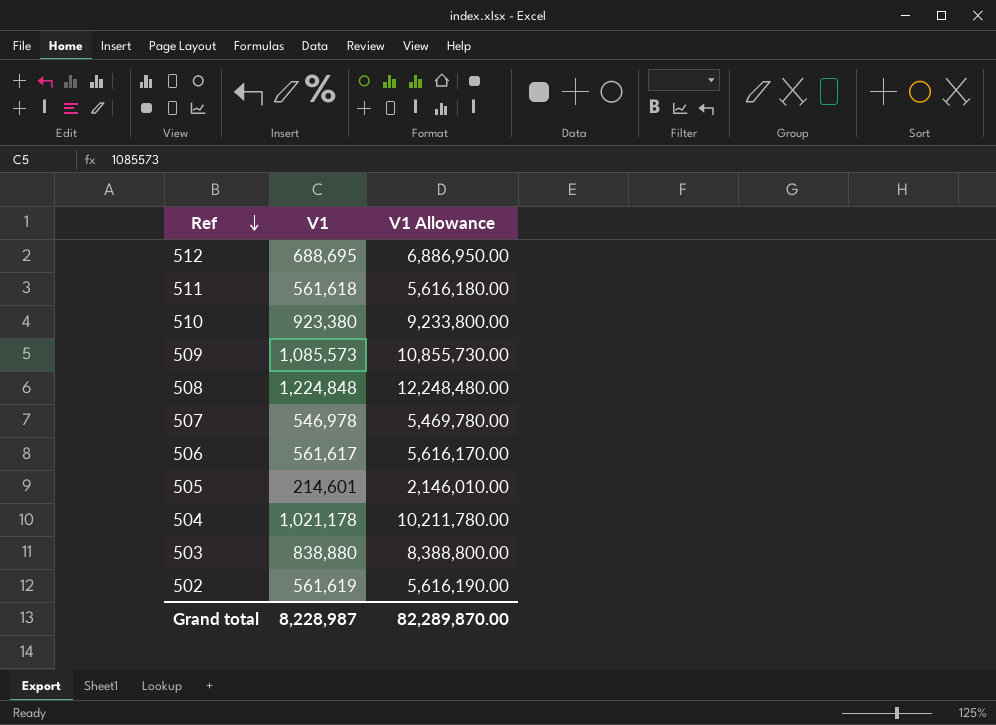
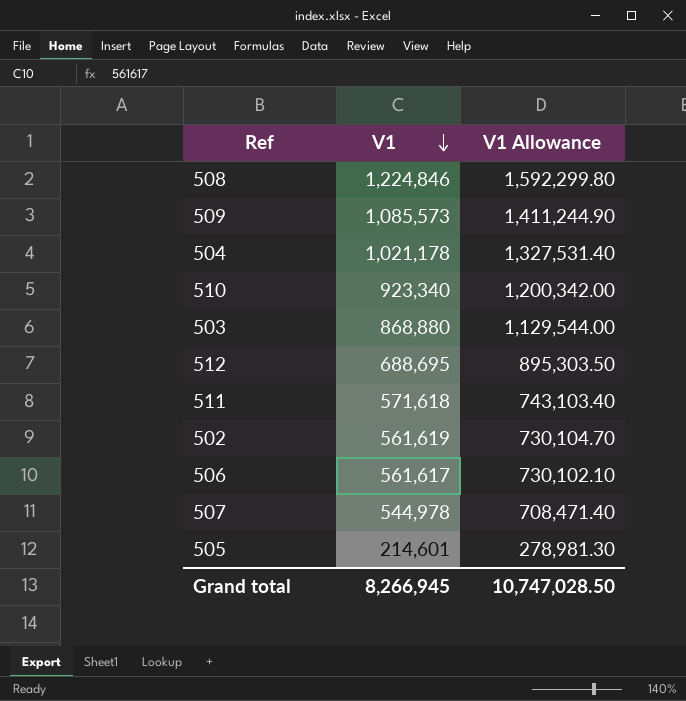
row order: Ref descending -> V1 descending
column V1 Allowance | formula: [V1] * 10 -> [V1] * 1.3
508 | V1: 1,224,848 -> 1,224,846
510 | V1: 923,380 -> 923,340
503 | V1: 838,880 -> 868,880
511 | V1: 561,618 -> 571,618
507 | V1: 546,978 -> 544,978
Grand total | V1: 8,228,987 -> 8,266,945
Grand total | V1 Allowance: 82,289,870.00 -> 10,747,028.50

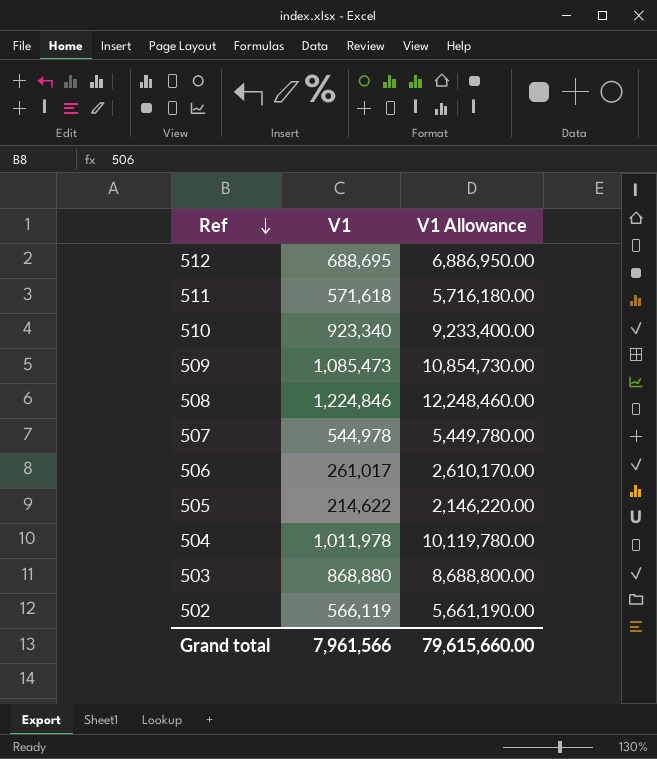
row order: V1 descending -> Ref descending
column V1 Allowance | formula: [V1] * 1.3 -> [V1] * 10
509 | V1: 1,085,573 -> 1,085,473
506 | V1: 561,617 -> 261,017
505 | V1: 214,601 -> 214,622
504 | V1: 1,021,178 -> 1,011,978
502 | V1: 561,619 -> 566,119
Grand total | V1: 8,266,945 -> 7,961,566
Grand total | V1 Allowance: 10,747,028.50 -> 79,615,660.00

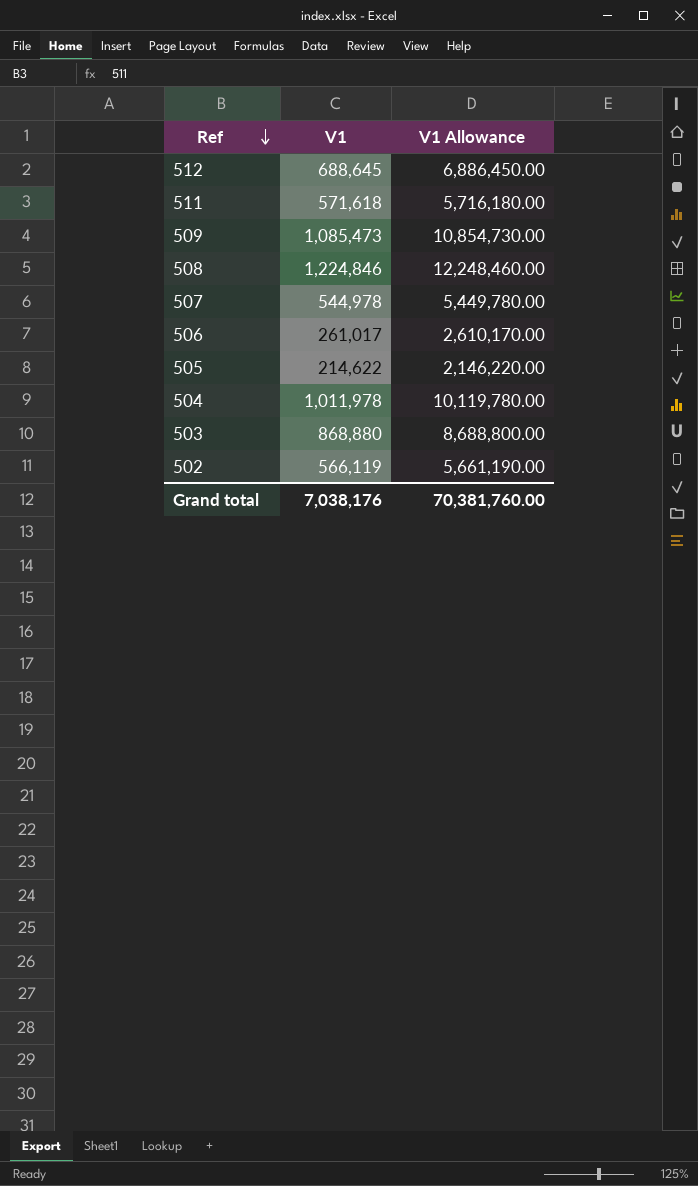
row 510: 923,340 | 9,233,400.00 -> none
512 | V1: 688,695 -> 688,645
512 | V1 Allowance: 6,886,950.00 -> 6,886,450.00
Grand total | V1: 7,961,566 -> 7,038,176
Grand total | V1 Allowance: 79,615,660.00 -> 70,381,760.00

